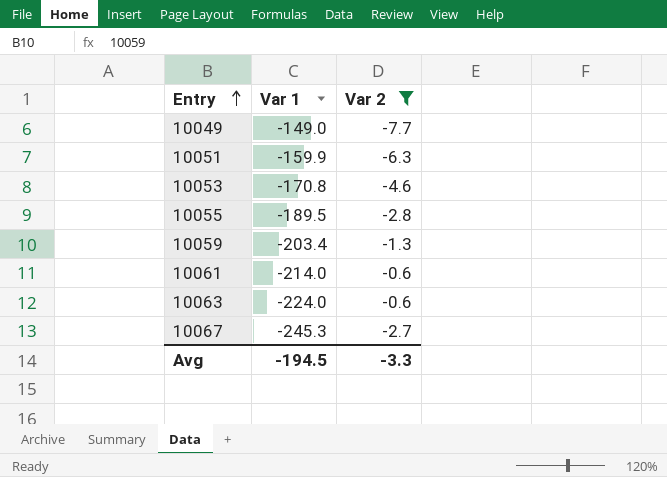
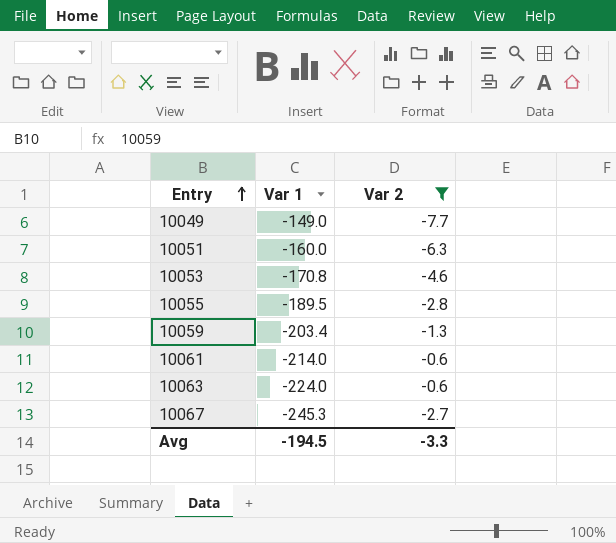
10051 | Var 1: -159.9 -> -160.0

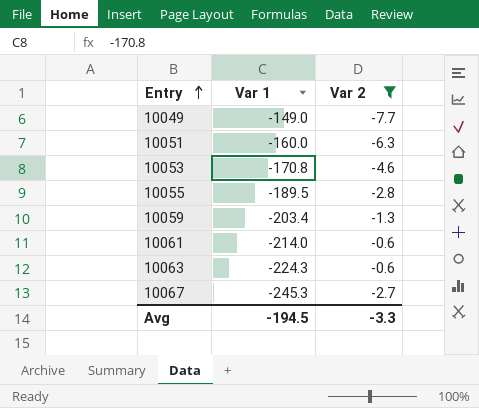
10063 | Var 1: -224.0 -> -224.3

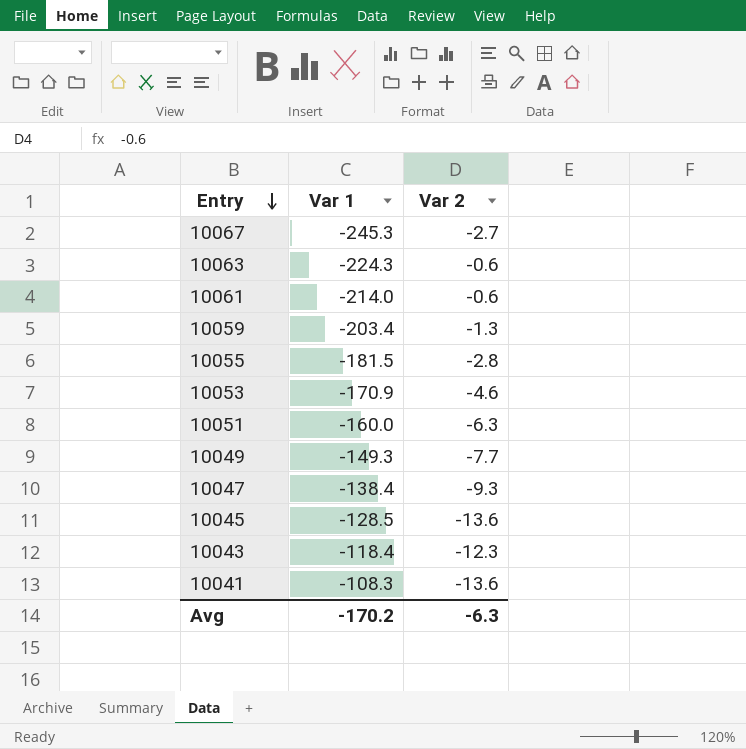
filter: Var 2 >= -7.7 -> none
row order: Entry ascending -> Entry descending
10055 | Var 1: -189.5 -> -181.5
10053 | Var 1: -170.8 -> -170.9
10049 | Var 1: -149.0 -> -149.3
Avg | Var 1: -194.5 -> -170.2
Avg | Var 2: -3.3 -> -6.3

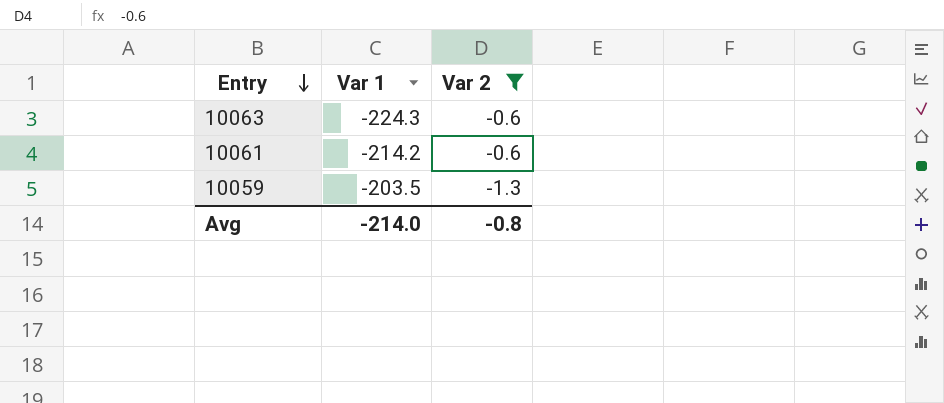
filter: none -> Var 2 >= -1.3
10061 | Var 1: -214.0 -> -214.2
10059 | Var 1: -203.4 -> -203.5
Avg | Var 1: -170.2 -> -214.0
Avg | Var 2: -6.3 -> -0.8

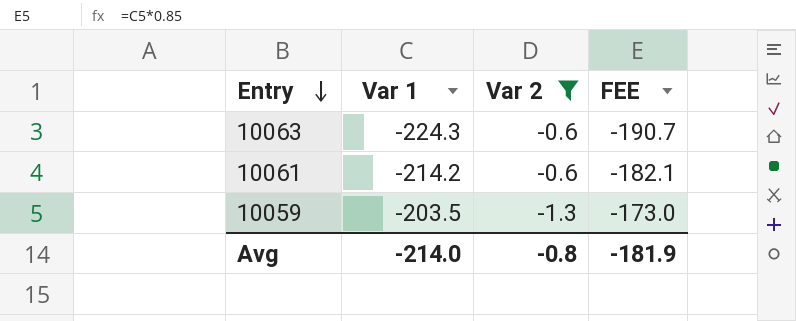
column FEE | formula: none -> [Var 1] * 0.85

